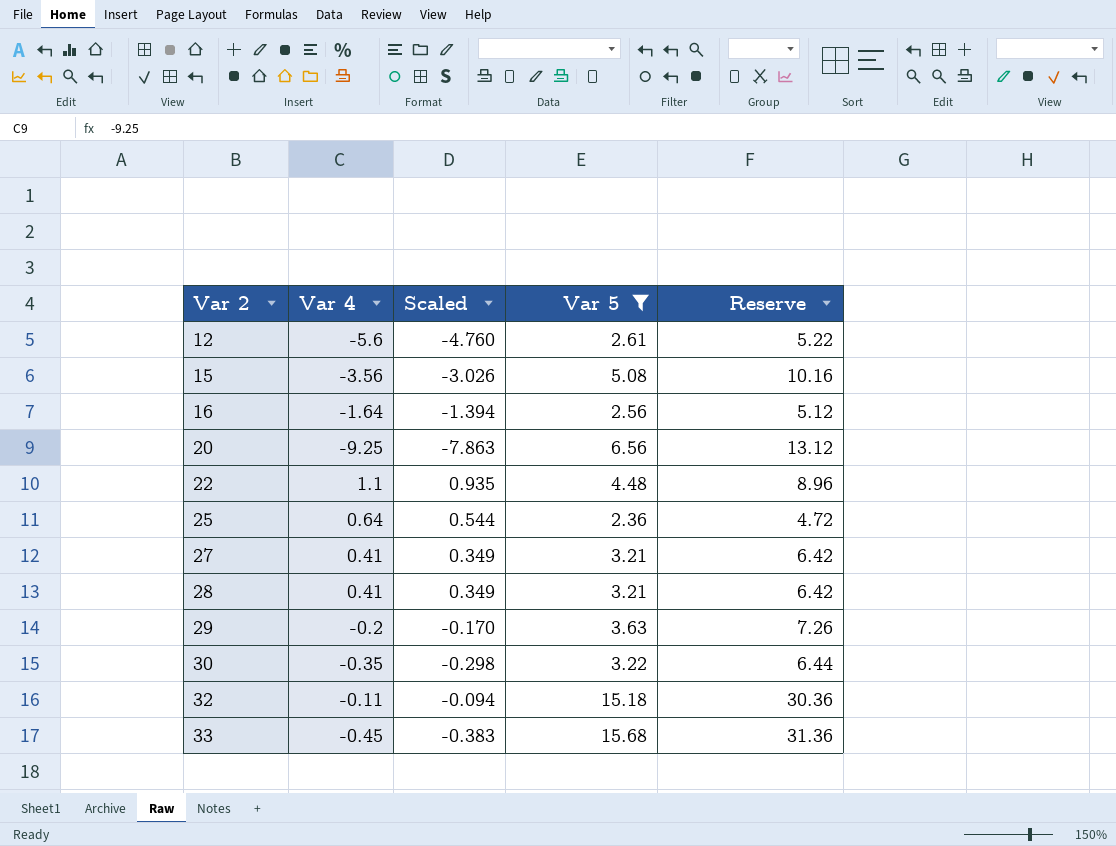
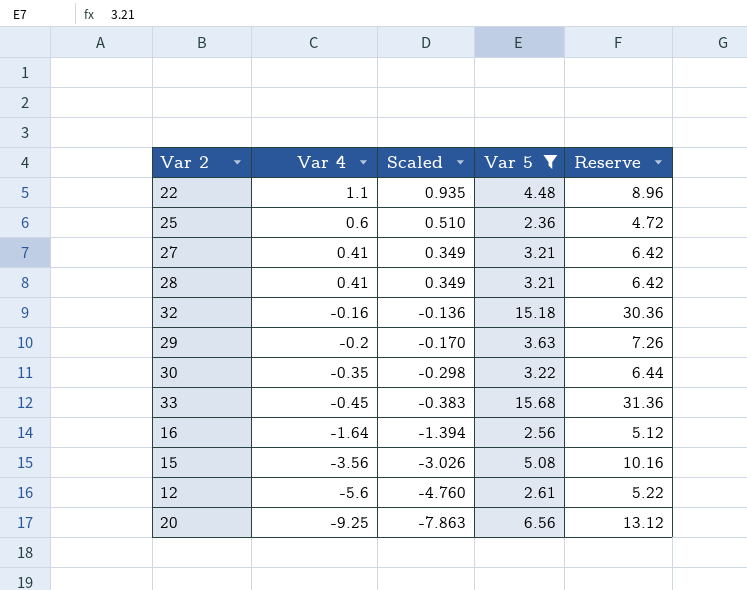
row order: Var 2 ascending -> Var 4 descending
25 | Var 4: 0.64 -> 0.6
25 | Scaled: 0.544 -> 0.510
32 | Var 4: -0.11 -> -0.16
32 | Scaled: -0.094 -> -0.136

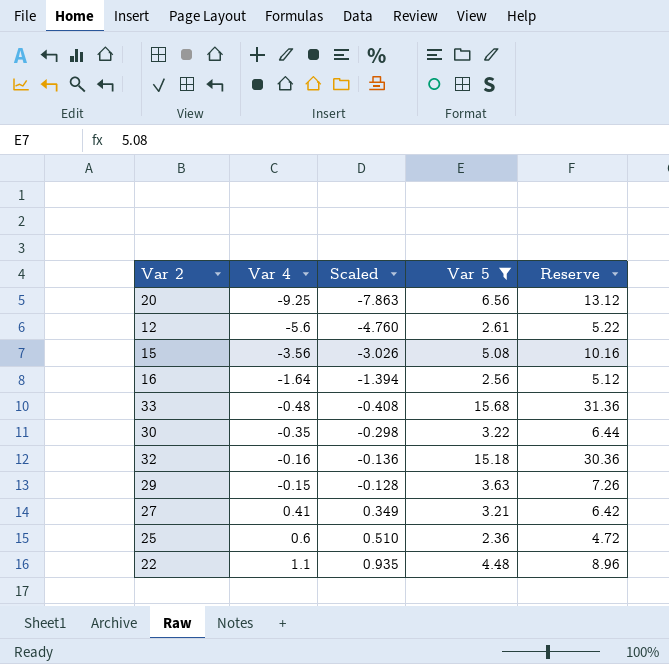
row order: Var 4 descending -> Var 4 ascending
row 28: 0.41 | 0.349 | 3.21 | 6.42 -> none
33 | Var 4: -0.45 -> -0.48
33 | Scaled: -0.383 -> -0.408
29 | Var 4: -0.2 -> -0.15
29 | Scaled: -0.170 -> -0.128

